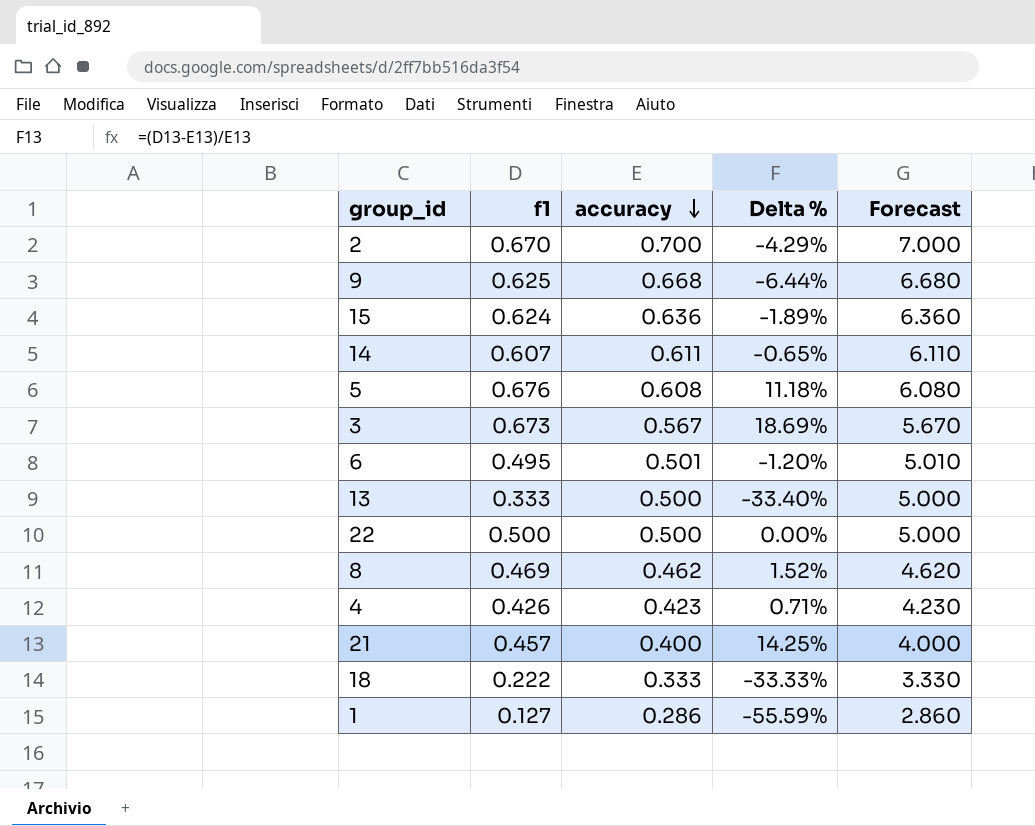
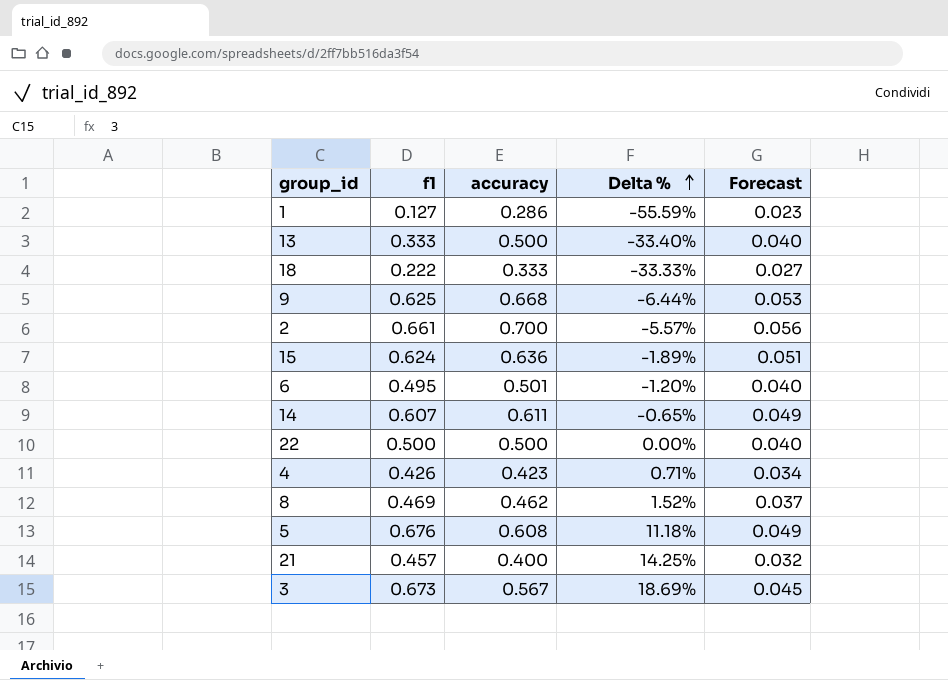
row order: accuracy descending -> Delta % ascending
column Forecast | formula: [accuracy] * 10 -> [accuracy] * 0.08
2 | f1: 0.670 -> 0.661
2 | Delta %: -4.29% -> -5.57%

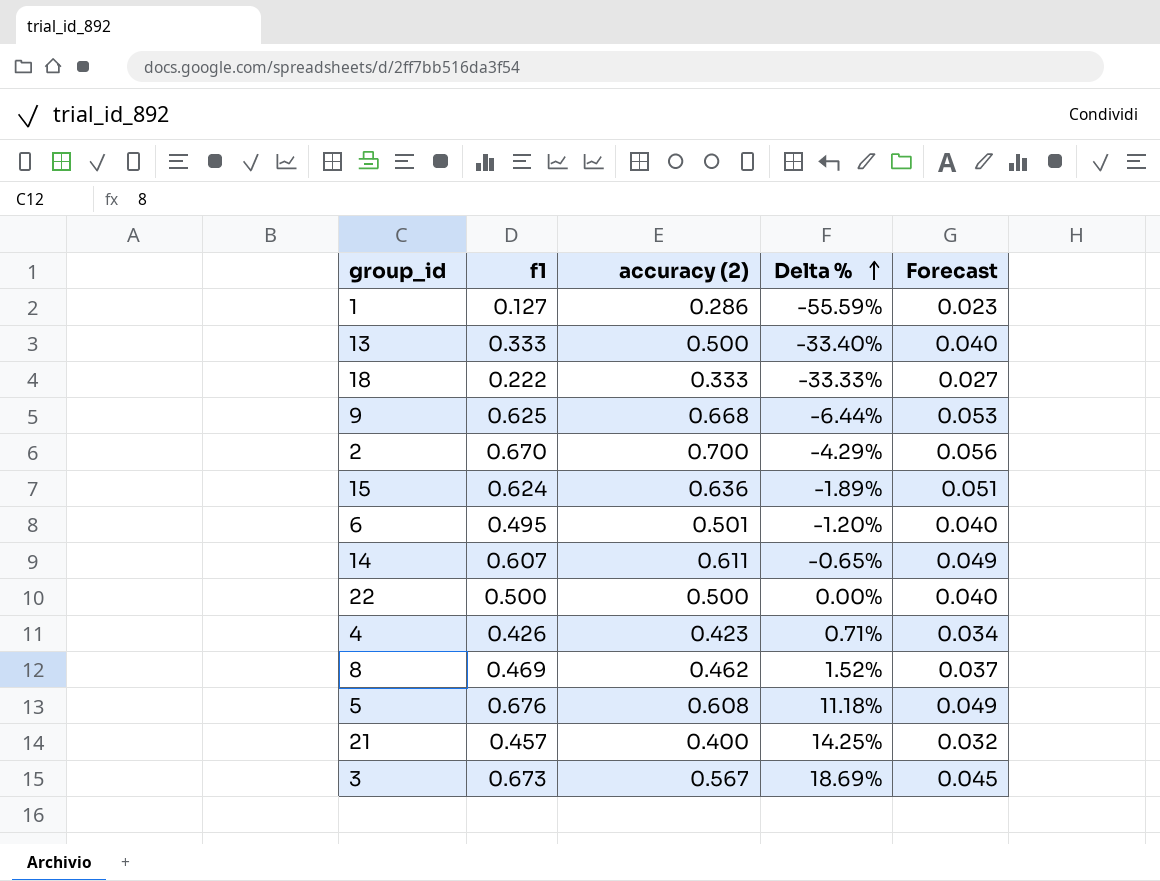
column name: accuracy -> accuracy (2)
2 | f1: 0.661 -> 0.670
2 | Delta %: -5.57% -> -4.29%

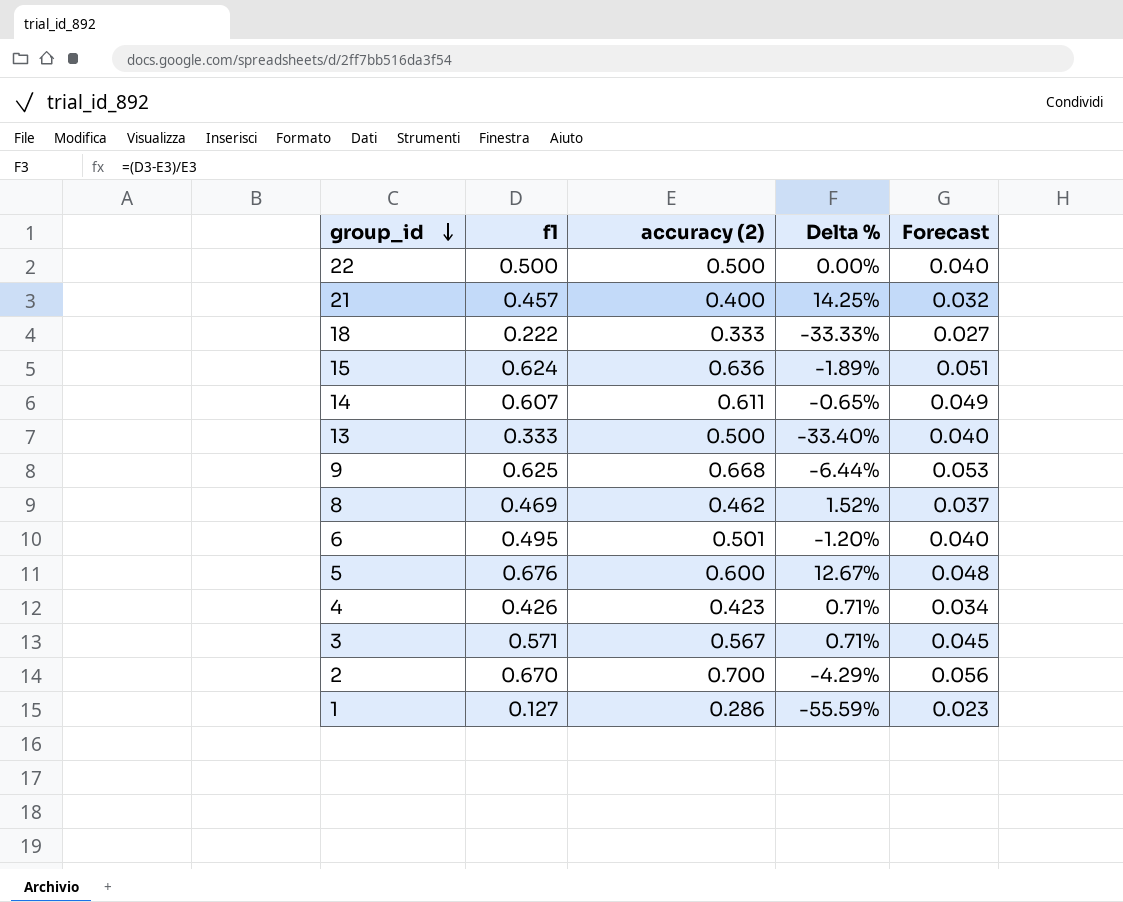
row order: Delta % ascending -> group_id descending
5 | accuracy (2): 0.608 -> 0.600
5 | Delta %: 11.18% -> 12.67%
5 | Forecast: 0.049 -> 0.048
3 | f1: 0.673 -> 0.571
3 | Delta %: 18.69% -> 0.71%

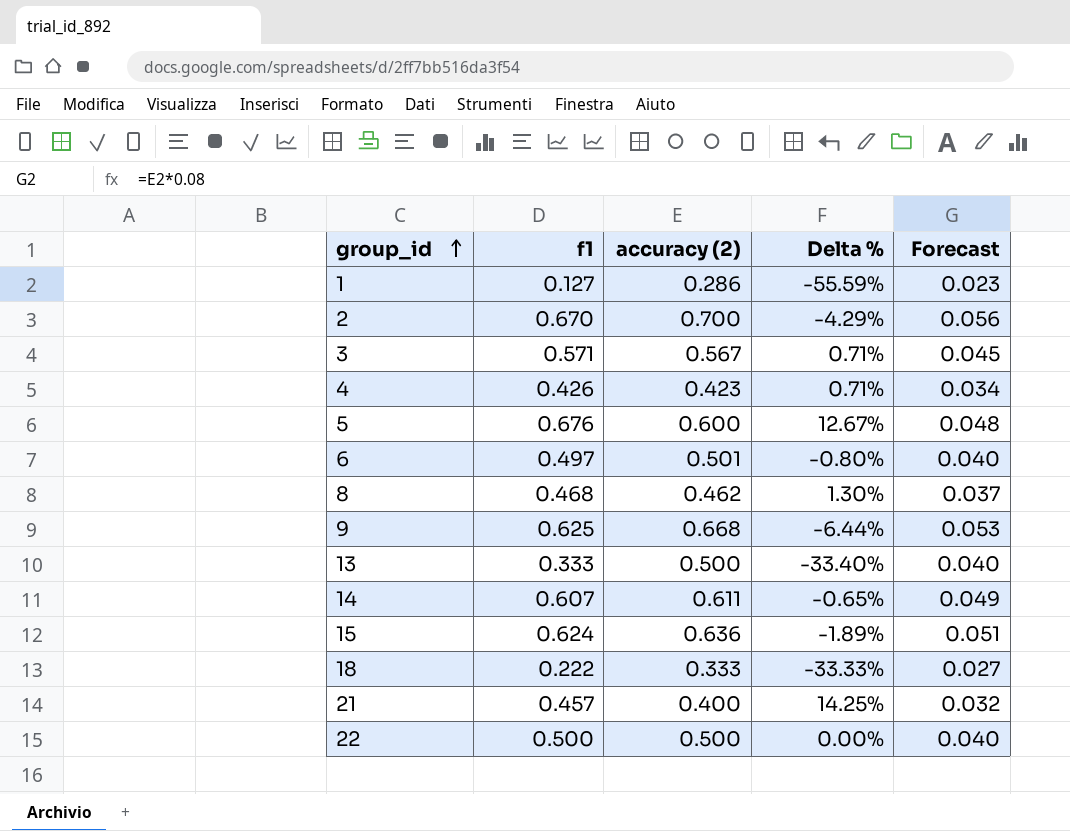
row order: group_id descending -> group_id ascending
6 | f1: 0.495 -> 0.497
6 | Delta %: -1.20% -> -0.80%
8 | f1: 0.469 -> 0.468
8 | Delta %: 1.52% -> 1.30%

